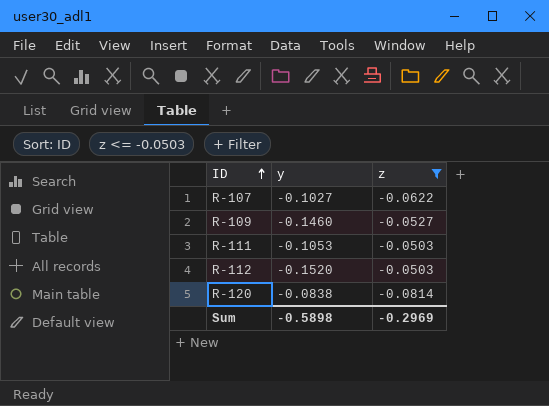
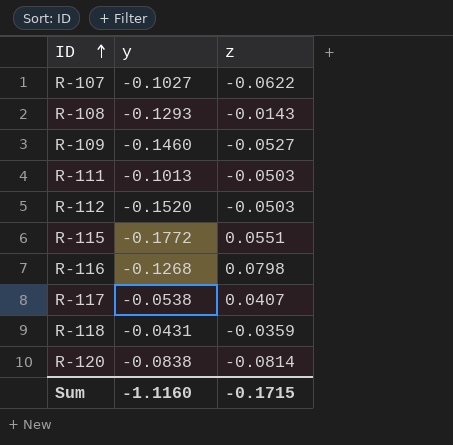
filter: z <= -0.0503 -> none
R-111 | y: -0.1053 -> -0.1013
Sum | y: -0.5898 -> -1.1160
Sum | z: -0.2969 -> -0.1715

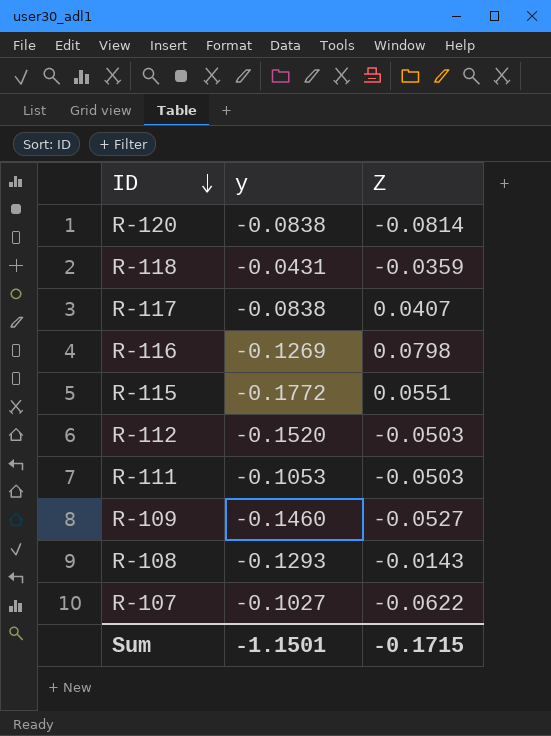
row order: ID ascending -> ID descending
column name: z -> Z
R-117 | y: -0.0538 -> -0.0838
R-116 | y: -0.1268 -> -0.1269
R-111 | y: -0.1013 -> -0.1053
Sum | y: -1.1160 -> -1.1501

